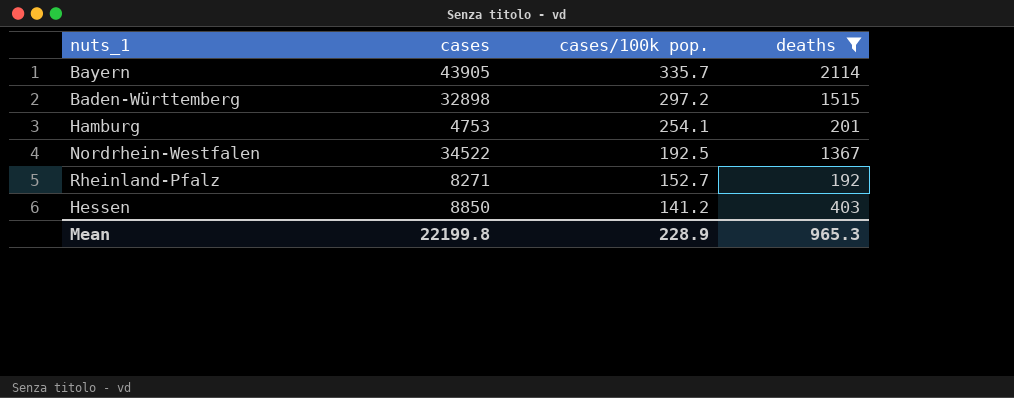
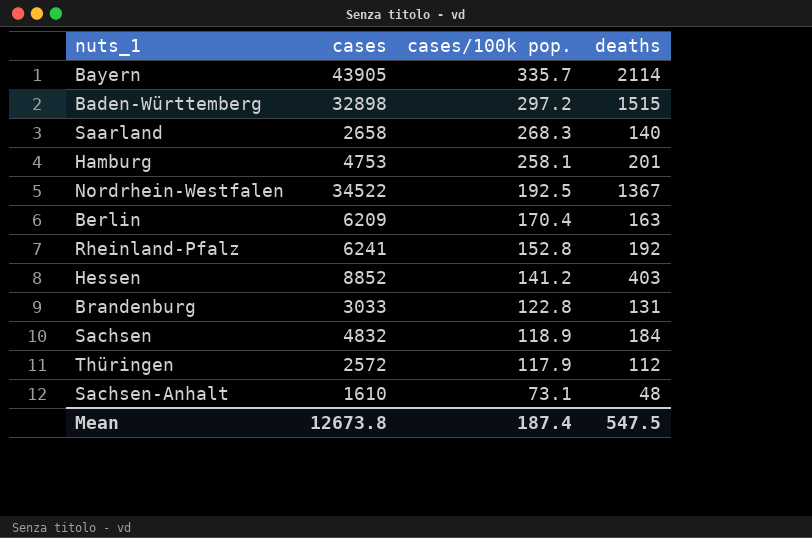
filter: deaths >= 192 -> none
Hamburg | cases/100k pop.: 254.1 -> 258.1
Rheinland-Pfalz | cases: 8271 -> 6241
Rheinland-Pfalz | cases/100k pop.: 152.7 -> 152.8
Hessen | cases: 8850 -> 8852
Mean | cases: 22199.8 -> 12673.8
Mean | cases/100k pop.: 228.9 -> 187.4
Mean | deaths: 965.3 -> 547.5

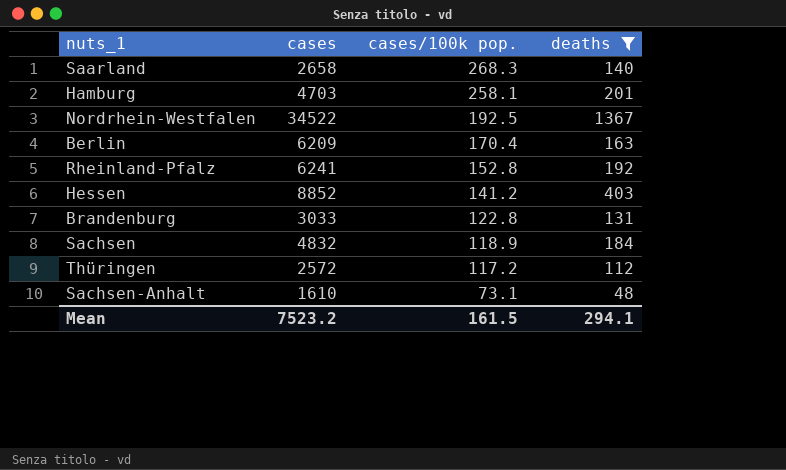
filter: none -> deaths <= 1367
Hamburg | cases: 4753 -> 4703
Thüringen | cases/100k pop.: 117.9 -> 117.2
Mean | cases: 12673.8 -> 7523.2
Mean | cases/100k pop.: 187.4 -> 161.5
Mean | deaths: 547.5 -> 294.1

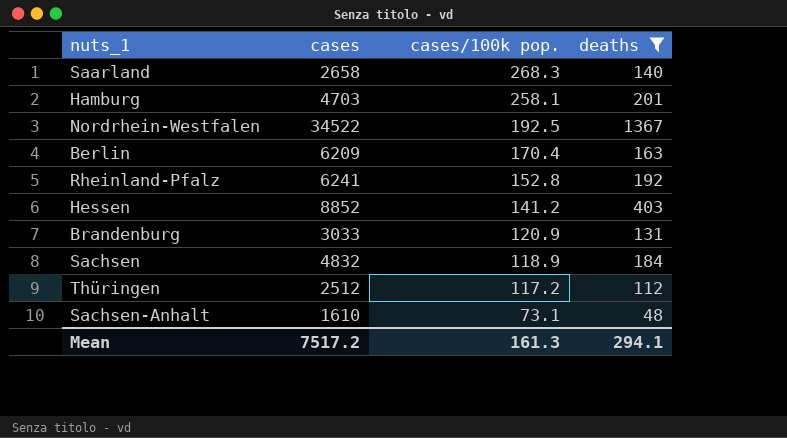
Brandenburg | cases/100k pop.: 122.8 -> 120.9
Thüringen | cases: 2572 -> 2512
Mean | cases: 7523.2 -> 7517.2
Mean | cases/100k pop.: 161.5 -> 161.3

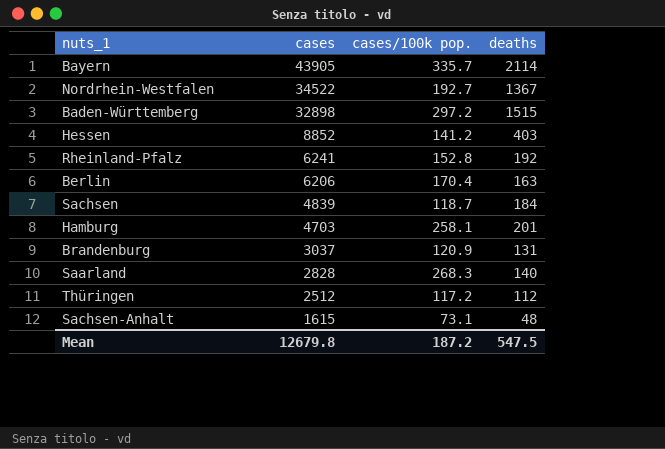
filter: deaths <= 1367 -> none
row order: cases/100k pop. descending -> cases descending
Nordrhein-Westfalen | cases/100k pop.: 192.5 -> 192.7
Berlin | cases: 6209 -> 6206
Sachsen | cases: 4832 -> 4839
Sachsen | cases/100k pop.: 118.9 -> 118.7
Brandenburg | cases: 3033 -> 3037
Saarland | cases: 2658 -> 2828
Sachsen-Anhalt | cases: 1610 -> 1615
Mean | cases: 7517.2 -> 12679.8
Mean | cases/100k pop.: 161.3 -> 187.2
Mean | deaths: 294.1 -> 547.5

